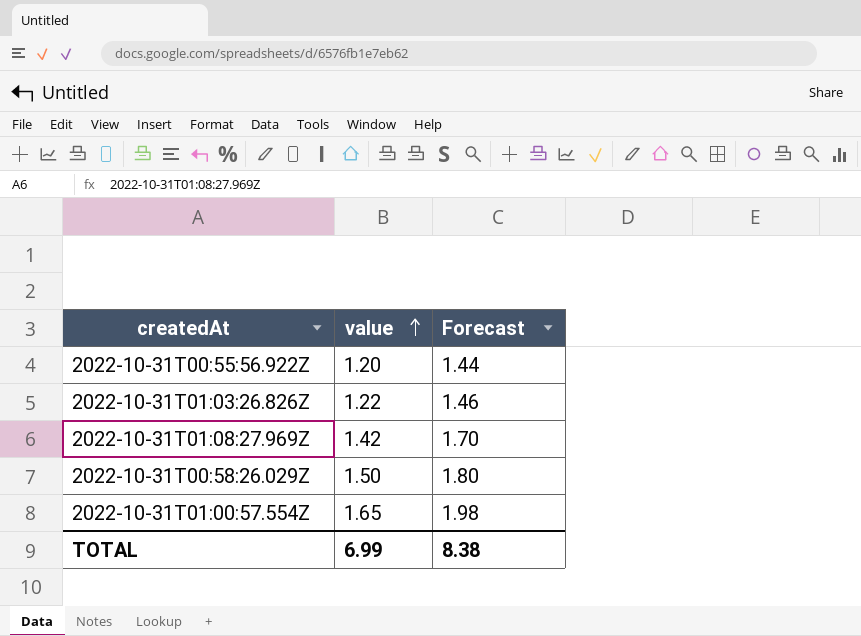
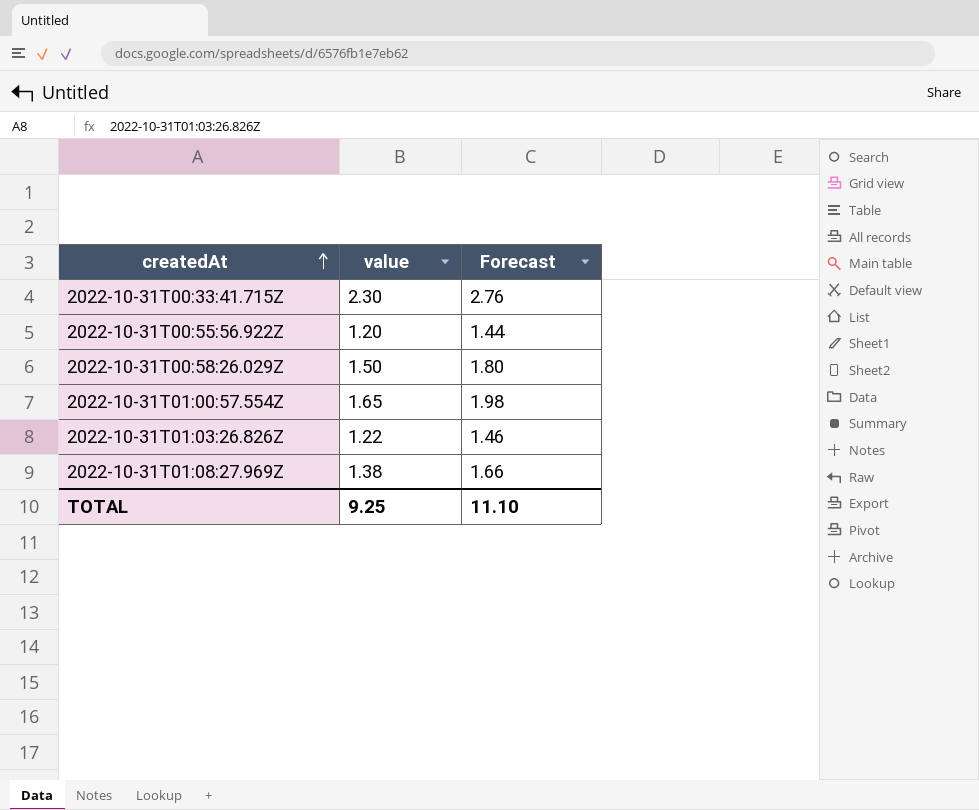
row order: value ascending -> createdAt ascending
row 2022-10-31T00:33:41.715Z: none -> 2.30 | 2.76
2022-10-31T01:08:27.969Z | value: 1.42 -> 1.38
2022-10-31T01:08:27.969Z | Forecast: 1.70 -> 1.66
TOTAL | value: 6.99 -> 9.25
TOTAL | Forecast: 8.38 -> 11.10

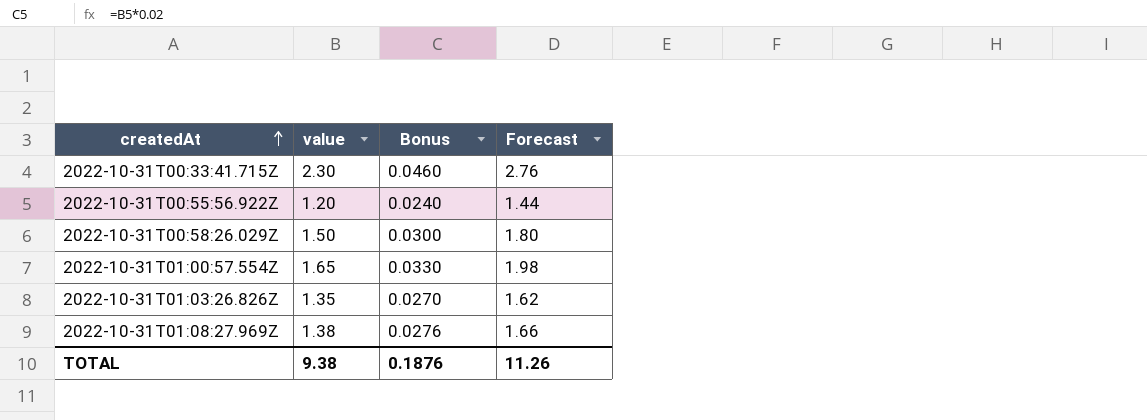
column Bonus | formula: none -> [value] * 0.02
2022-10-31T01:03:26.826Z | value: 1.22 -> 1.35
2022-10-31T01:03:26.826Z | Forecast: 1.46 -> 1.62
TOTAL | value: 9.25 -> 9.38
TOTAL | Forecast: 11.10 -> 11.26

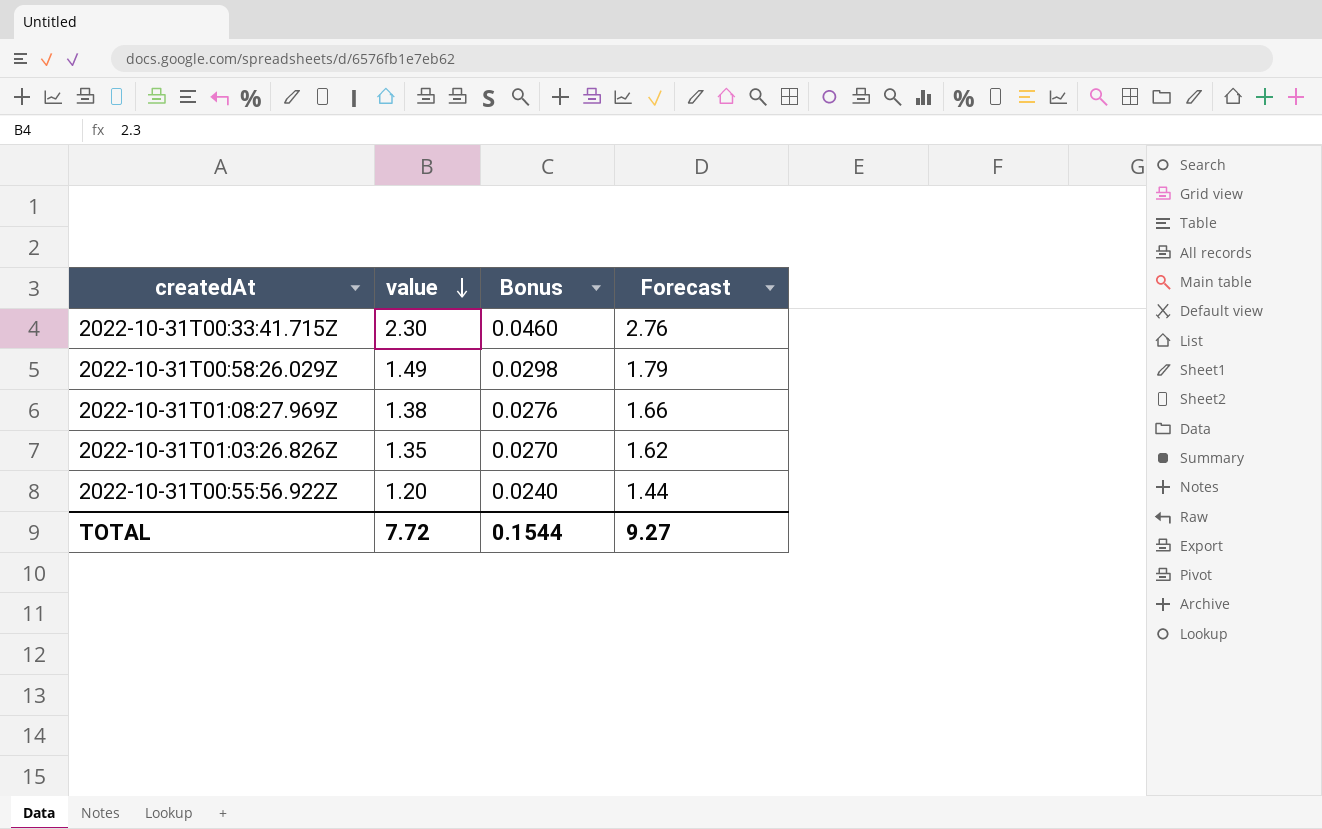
row order: createdAt ascending -> value descending
row 2022-10-31T01:00:57.554Z: 1.65 | 0.0330 | 1.98 -> none
2022-10-31T00:58:26.029Z | value: 1.50 -> 1.49
2022-10-31T00:58:26.029Z | Bonus: 0.0300 -> 0.0298
2022-10-31T00:58:26.029Z | Forecast: 1.80 -> 1.79
TOTAL | value: 9.38 -> 7.72
TOTAL | Bonus: 0.1876 -> 0.1544
TOTAL | Forecast: 11.26 -> 9.27

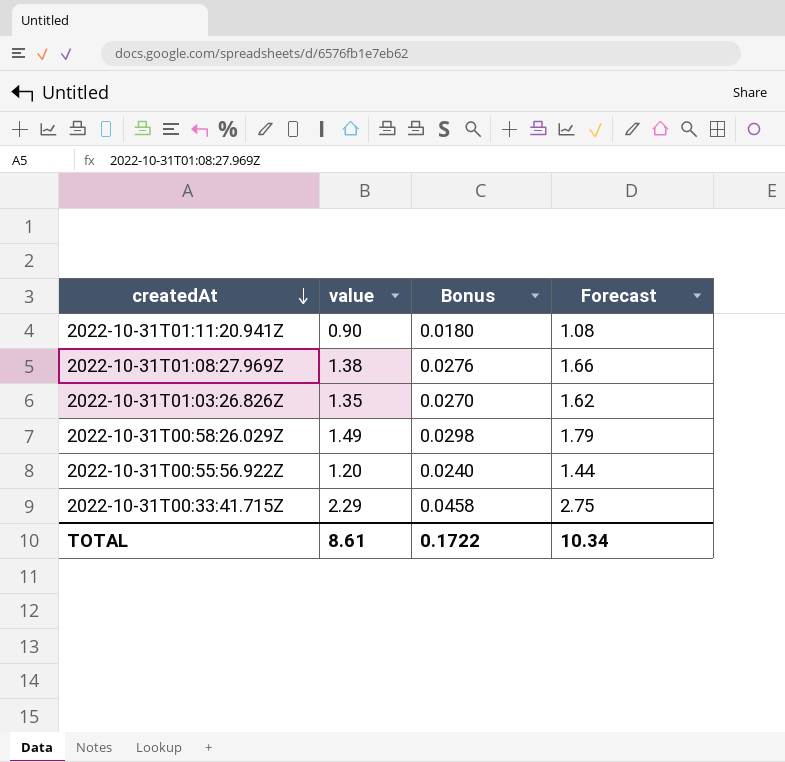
row order: value descending -> createdAt descending
row 2022-10-31T01:11:20.941Z: none -> 0.90 | 0.0180 | 1.08
2022-10-31T00:33:41.715Z | value: 2.30 -> 2.29
2022-10-31T00:33:41.715Z | Bonus: 0.0460 -> 0.0458
2022-10-31T00:33:41.715Z | Forecast: 2.76 -> 2.75
TOTAL | value: 7.72 -> 8.61
TOTAL | Bonus: 0.1544 -> 0.1722
TOTAL | Forecast: 9.27 -> 10.34

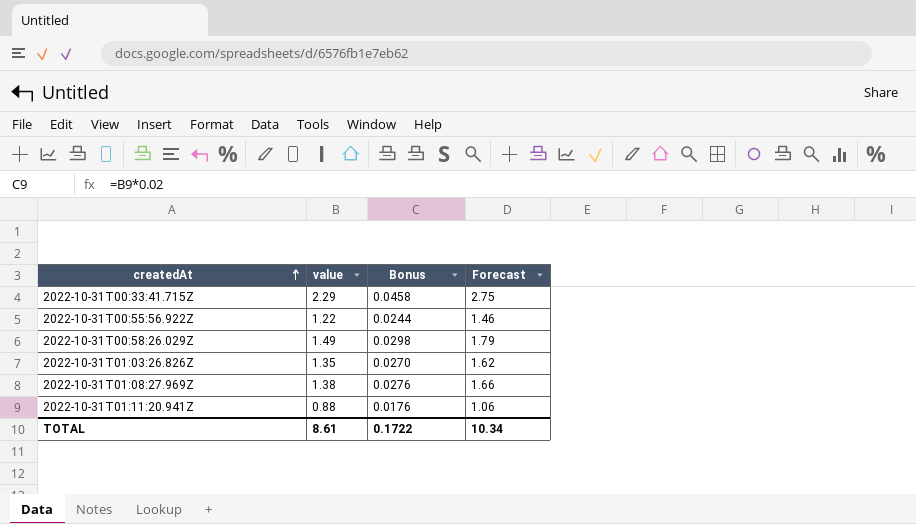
row order: createdAt descending -> createdAt ascending
2022-10-31T00:55:56.922Z | value: 1.20 -> 1.22
2022-10-31T00:55:56.922Z | Bonus: 0.0240 -> 0.0244
2022-10-31T00:55:56.922Z | Forecast: 1.44 -> 1.46
2022-10-31T01:11:20.941Z | value: 0.90 -> 0.88
2022-10-31T01:11:20.941Z | Bonus: 0.0180 -> 0.0176
2022-10-31T01:11:20.941Z | Forecast: 1.08 -> 1.06

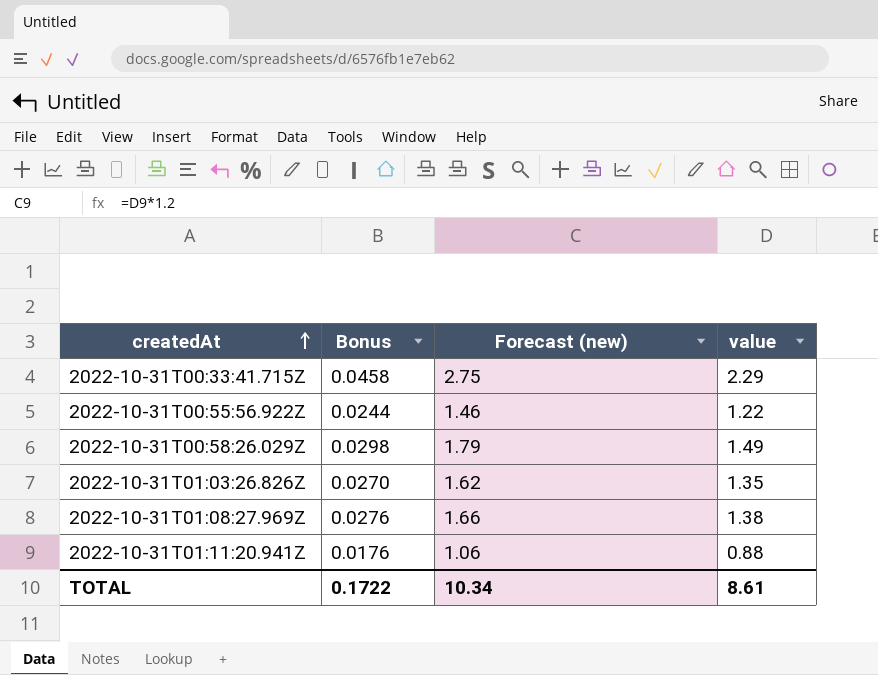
column name: Forecast -> Forecast (new)
column value | position: 2 -> 4

